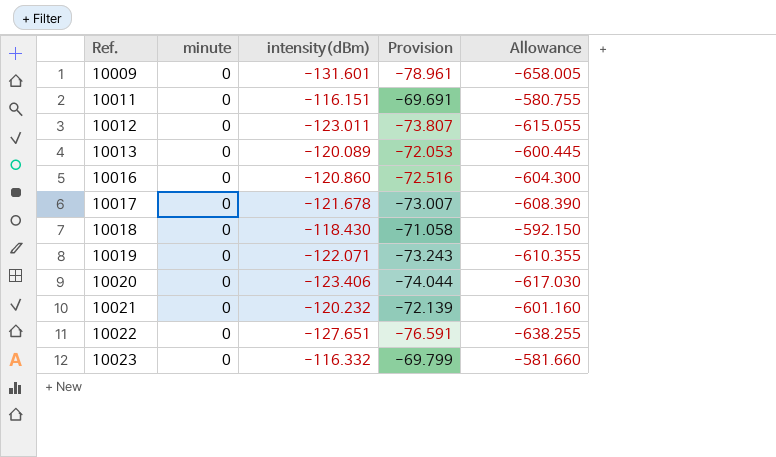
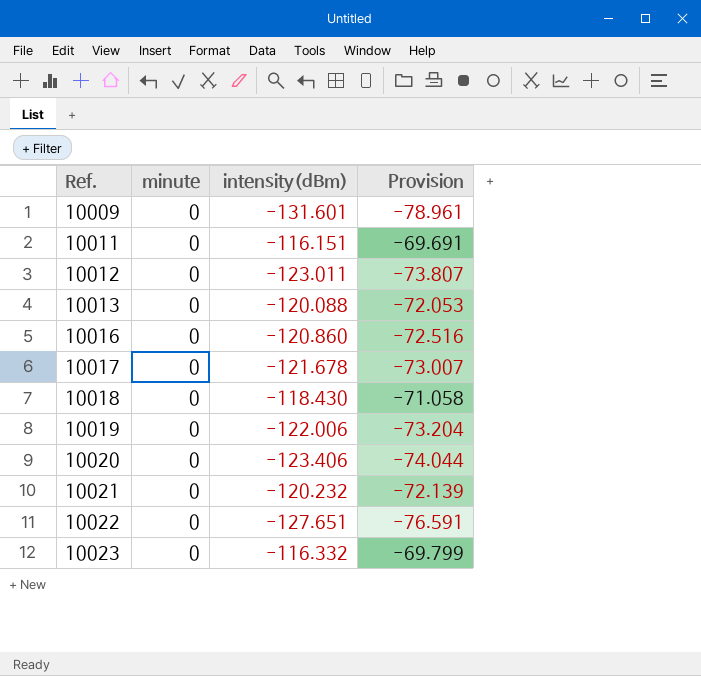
column Allowance | formula: [intensity(dBm)] * 5 -> none
10013 | intensity(dBm): -120.089 -> -120.088
10019 | intensity(dBm): -122.071 -> -122.006
10019 | Provision: -73.243 -> -73.204

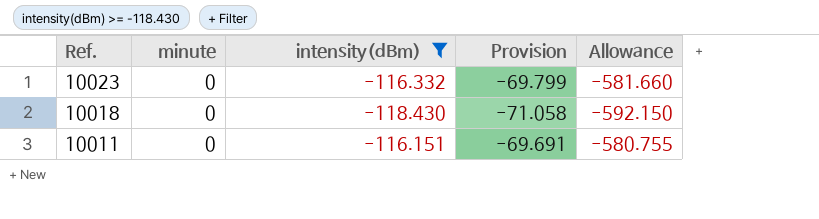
filter: none -> intensity(dBm) >= -118.430
row order: Ref. ascending -> Ref. descending
column Allowance | formula: none -> [intensity(dBm)] * 5

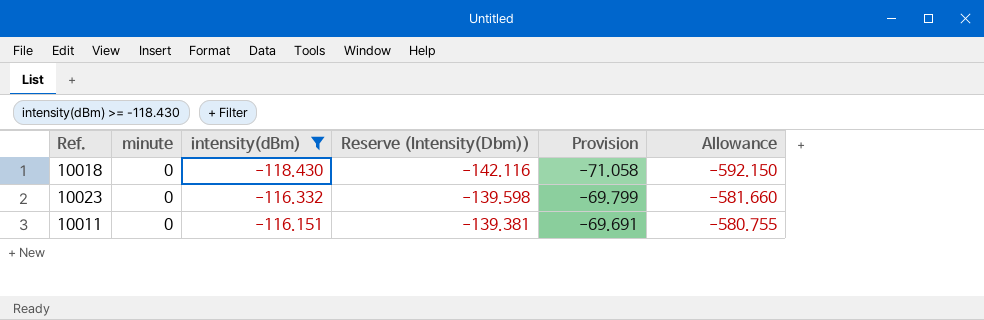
row order: Ref. descending -> intensity(dBm) ascending
column Reserve (Intensity(Dbm)) | formula: none -> [intensity(dBm)] * 1.2

